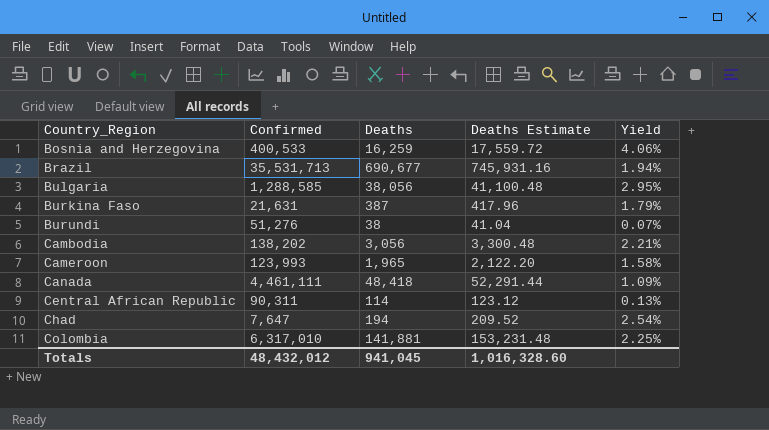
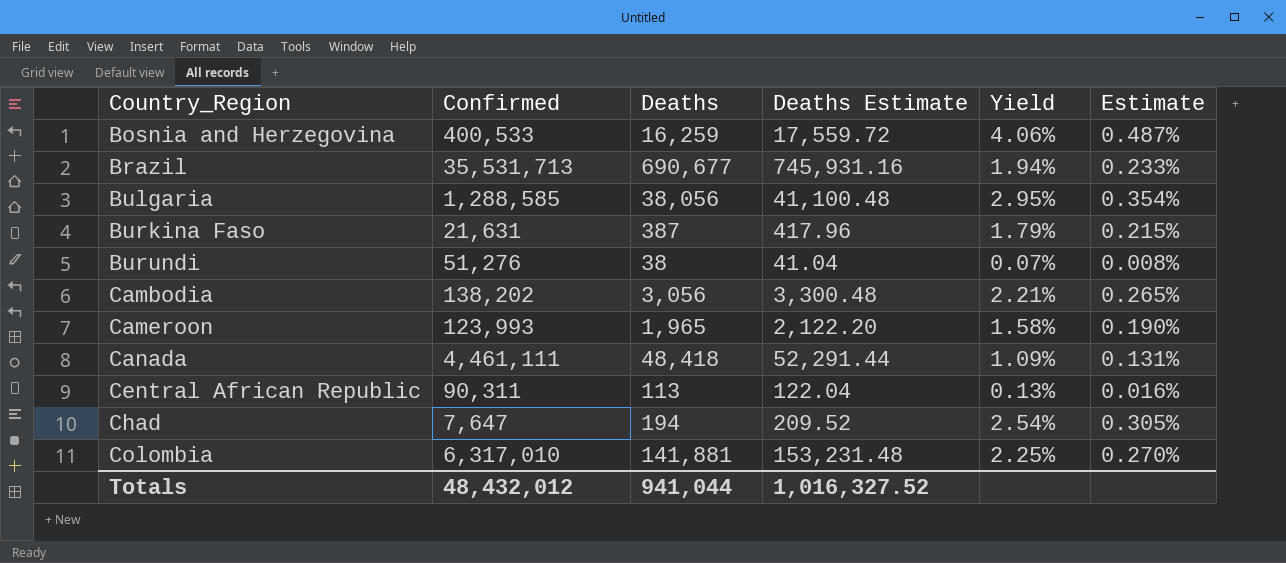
column Estimate | formula: none -> [Yield] * 0.12
Central African Republic | Deaths: 114 -> 113
Central African Republic | Deaths Estimate: 123.12 -> 122.04
Totals | Deaths: 941,045 -> 941,044
Totals | Deaths Estimate: 1,016,328.60 -> 1,016,327.52

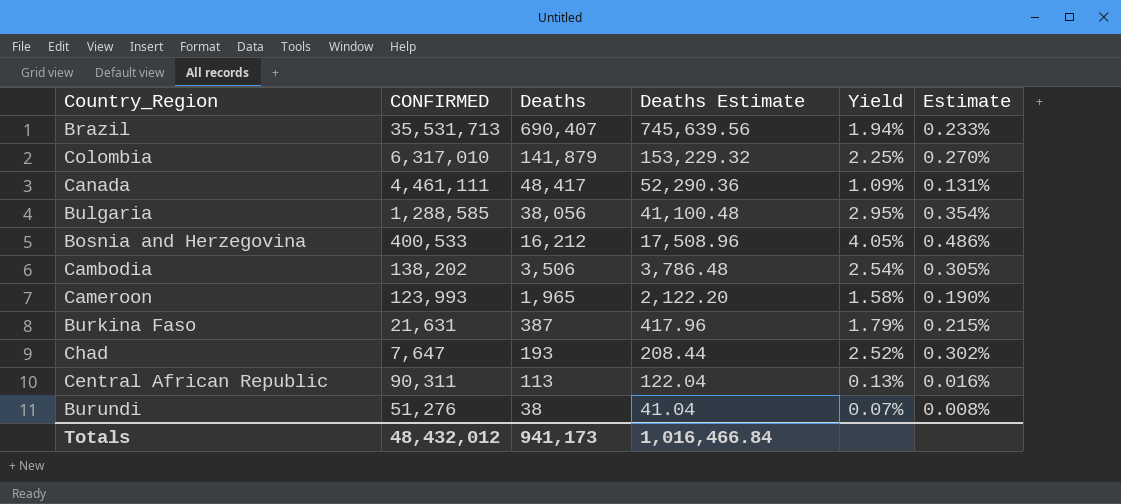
row order: Country_Region ascending -> Deaths descending
column name: Confirmed -> CONFIRMED
Brazil | Deaths: 690,677 -> 690,407
Brazil | Deaths Estimate: 745,931.16 -> 745,639.56
Colombia | Deaths: 141,881 -> 141,879
Colombia | Deaths Estimate: 153,231.48 -> 153,229.32
Canada | Deaths: 48,418 -> 48,417
Canada | Deaths Estimate: 52,291.44 -> 52,290.36
Bosnia and Herzegovina | Deaths: 16,259 -> 16,212
Bosnia and Herzegovina | Deaths Estimate: 17,559.72 -> 17,508.96
Bosnia and Herzegovina | Yield: 4.06% -> 4.05%
Bosnia and Herzegovina | Estimate: 0.487% -> 0.486%
Cambodia | Deaths: 3,056 -> 3,506
Cambodia | Deaths Estimate: 3,300.48 -> 3,786.48
Cambodia | Yield: 2.21% -> 2.54%
Cambodia | Estimate: 0.265% -> 0.305%
Chad | Deaths: 194 -> 193
Chad | Deaths Estimate: 209.52 -> 208.44
Chad | Yield: 2.54% -> 2.52%
Chad | Estimate: 0.305% -> 0.302%
Totals | Deaths: 941,044 -> 941,173
Totals | Deaths Estimate: 1,016,327.52 -> 1,016,466.84

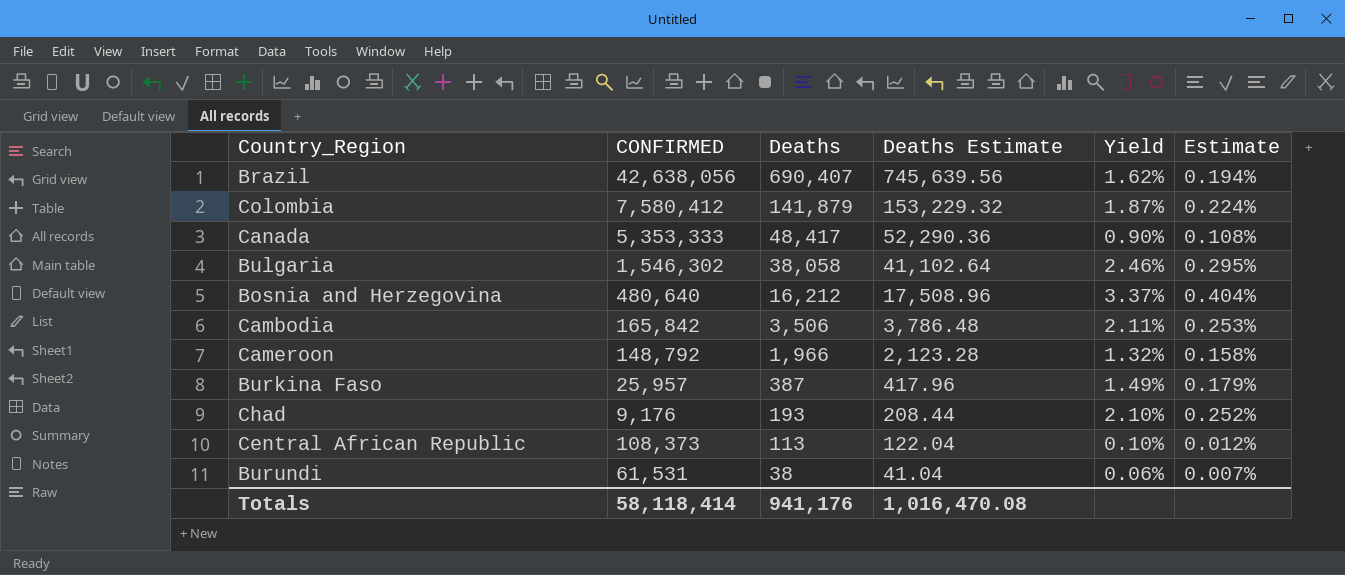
Brazil | CONFIRMED: 35,531,713 -> 42,638,056
Brazil | Yield: 1.94% -> 1.62%
Brazil | Estimate: 0.233% -> 0.194%
Colombia | CONFIRMED: 6,317,010 -> 7,580,412
Colombia | Yield: 2.25% -> 1.87%
Colombia | Estimate: 0.270% -> 0.224%
Canada | CONFIRMED: 4,461,111 -> 5,353,333
Canada | Yield: 1.09% -> 0.90%
Canada | Estimate: 0.131% -> 0.108%
Bulgaria | CONFIRMED: 1,288,585 -> 1,546,302
Bulgaria | Deaths: 38,056 -> 38,058
Bulgaria | Deaths Estimate: 41,100.48 -> 41,102.64
Bulgaria | Yield: 2.95% -> 2.46%
Bulgaria | Estimate: 0.354% -> 0.295%
Bosnia and Herzegovina | CONFIRMED: 400,533 -> 480,640
Bosnia and Herzegovina | Yield: 4.05% -> 3.37%
Bosnia and Herzegovina | Estimate: 0.486% -> 0.404%
Cambodia | CONFIRMED: 138,202 -> 165,842
Cambodia | Yield: 2.54% -> 2.11%
Cambodia | Estimate: 0.305% -> 0.253%
Cameroon | CONFIRMED: 123,993 -> 148,792
Cameroon | Deaths: 1,965 -> 1,966
Cameroon | Deaths Estimate: 2,122.20 -> 2,123.28
Cameroon | Yield: 1.58% -> 1.32%
Cameroon | Estimate: 0.190% -> 0.158%
Burkina Faso | CONFIRMED: 21,631 -> 25,957
Burkina Faso | Yield: 1.79% -> 1.49%
Burkina Faso | Estimate: 0.215% -> 0.179%
Chad | CONFIRMED: 7,647 -> 9,176
Chad | Yield: 2.52% -> 2.10%
Chad | Estimate: 0.302% -> 0.252%
Central African Republic | CONFIRMED: 90,311 -> 108,373
Central African Republic | Yield: 0.13% -> 0.10%
Central African Republic | Estimate: 0.016% -> 0.012%
Burundi | CONFIRMED: 51,276 -> 61,531
Burundi | Yield: 0.07% -> 0.06%
Burundi | Estimate: 0.008% -> 0.007%
Totals | CONFIRMED: 48,432,012 -> 58,118,414
Totals | Deaths: 941,173 -> 941,176
Totals | Deaths Estimate: 1,016,466.84 -> 1,016,470.08

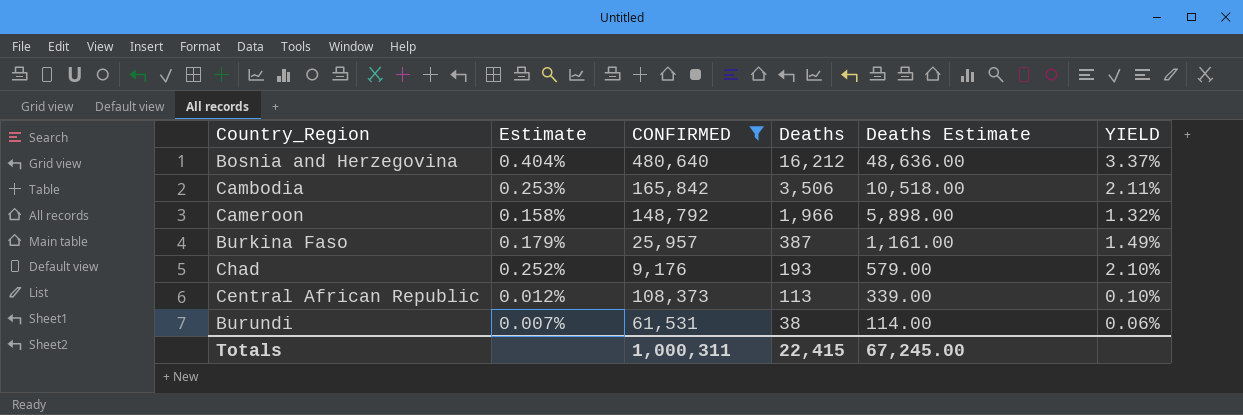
filter: none -> CONFIRMED <= 480,640
column Estimate | position: 6 -> 2
column Deaths Estimate | formula: [Deaths] * 1.08 -> [Deaths] * 3
column name: Yield -> YIELD
Totals | CONFIRMED: 58,118,414 -> 1,000,311
Totals | Deaths: 941,176 -> 22,415
Totals | Deaths Estimate: 1,016,470.08 -> 67,245.00

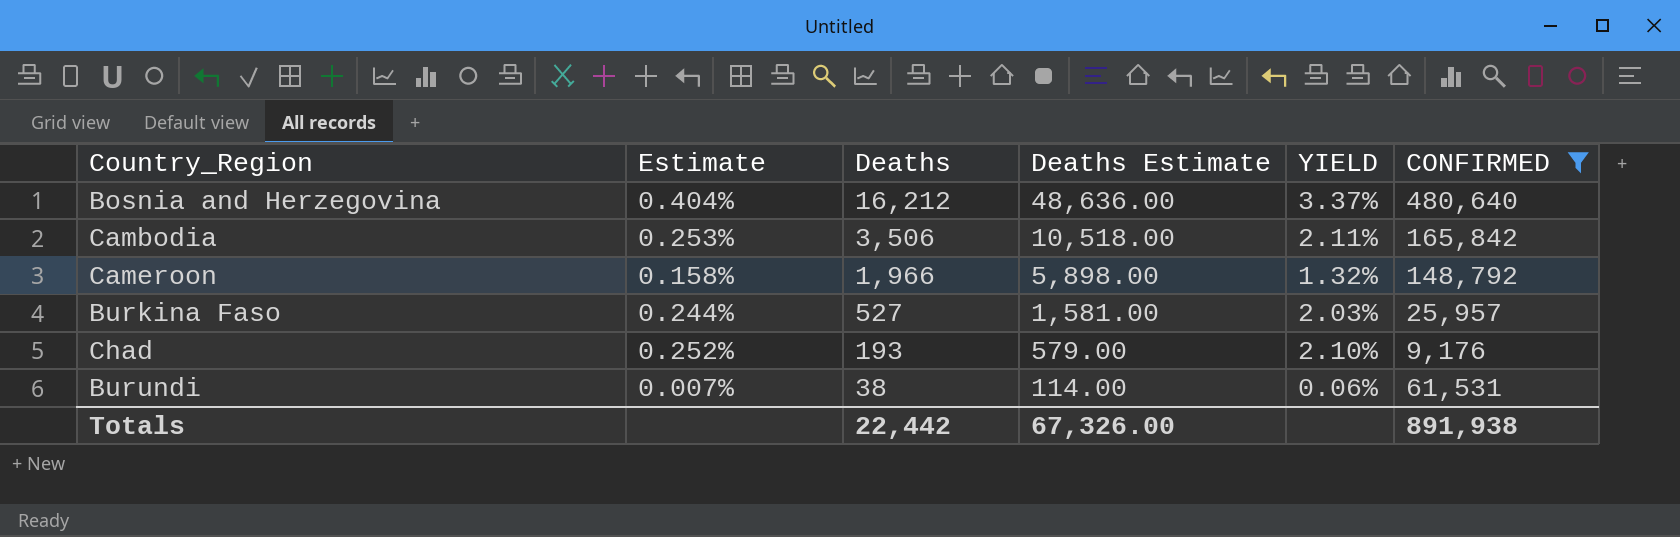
column CONFIRMED | position: 3 -> 6
row Central African Republic: 0.012% | 108,373 | 113 | 339.00 | 0.10% -> none
Burkina Faso | Estimate: 0.179% -> 0.244%
Burkina Faso | Deaths: 387 -> 527
Burkina Faso | Deaths Estimate: 1,161.00 -> 1,581.00
Burkina Faso | YIELD: 1.49% -> 2.03%
Totals | Deaths: 22,415 -> 22,442
Totals | Deaths Estimate: 67,245.00 -> 67,326.00
Totals | CONFIRMED: 1,000,311 -> 891,938

